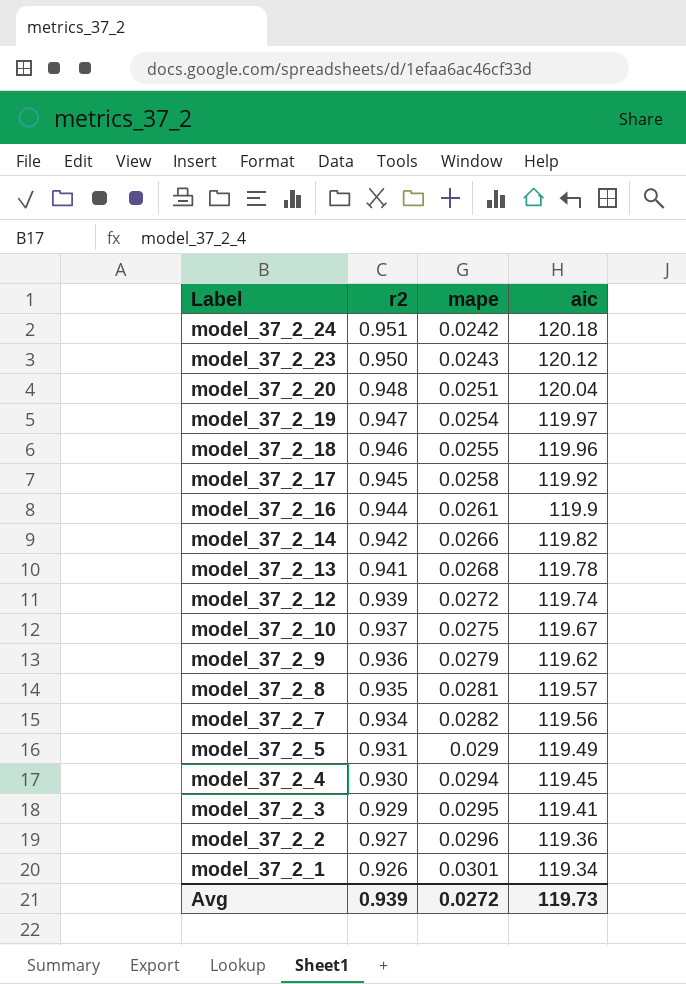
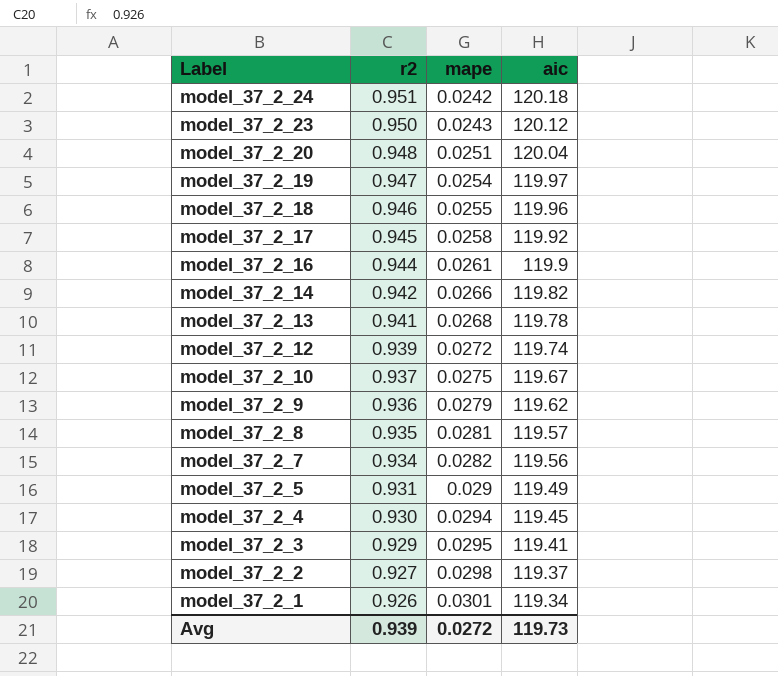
model_37_2_2 | mape: 0.0296 -> 0.0298
model_37_2_2 | aic: 119.36 -> 119.37

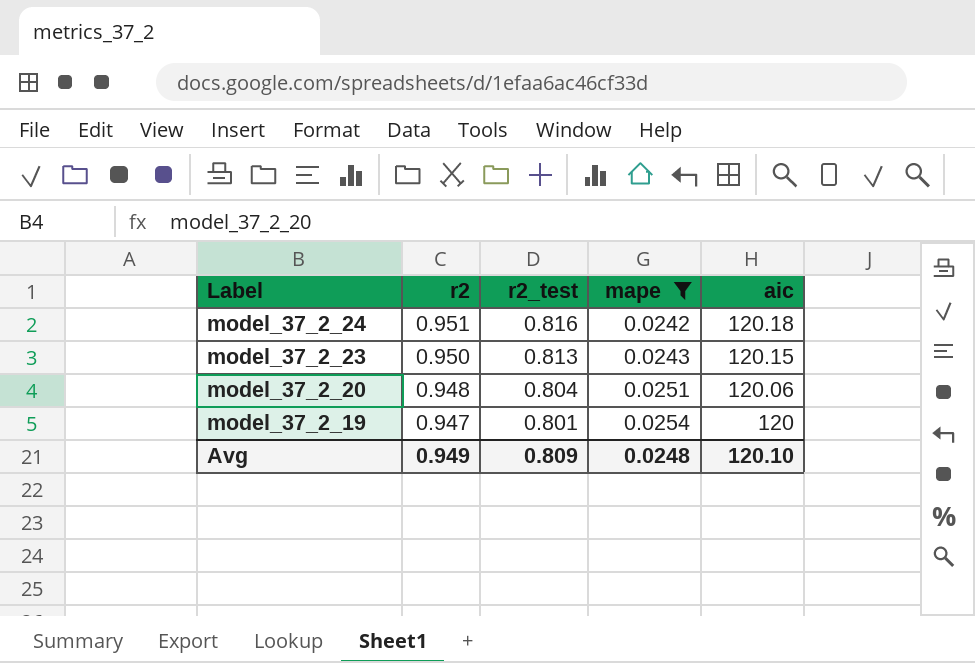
filter: none -> mape <= 0.0254
column r2_test | position: none -> 3
model_37_2_23 | aic: 120.12 -> 120.15
model_37_2_20 | aic: 120.04 -> 120.06
model_37_2_19 | aic: 119.97 -> 120
Avg | r2: 0.939 -> 0.949
Avg | mape: 0.0272 -> 0.0248
Avg | aic: 119.73 -> 120.10

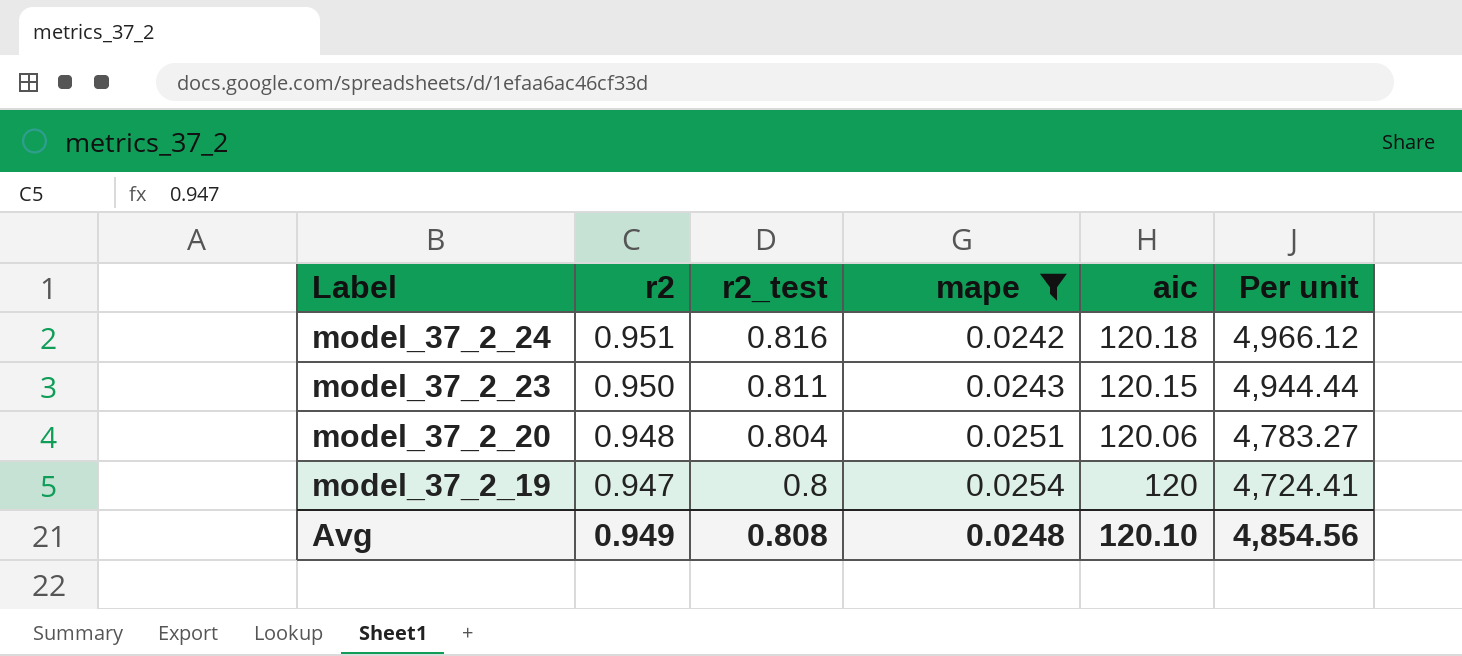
column Per unit | formula: none -> [aic] / [mape]
model_37_2_23 | r2_test: 0.813 -> 0.811
model_37_2_19 | r2_test: 0.801 -> 0.8
Avg | r2_test: 0.809 -> 0.808

